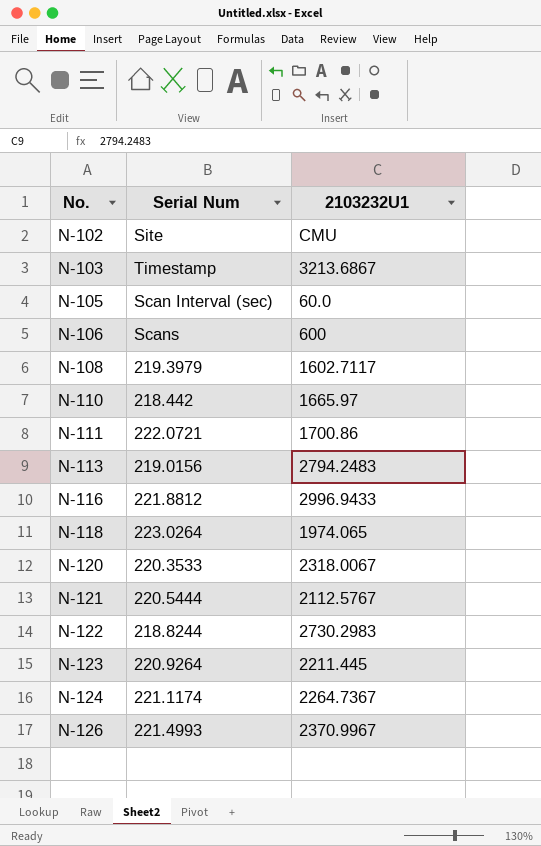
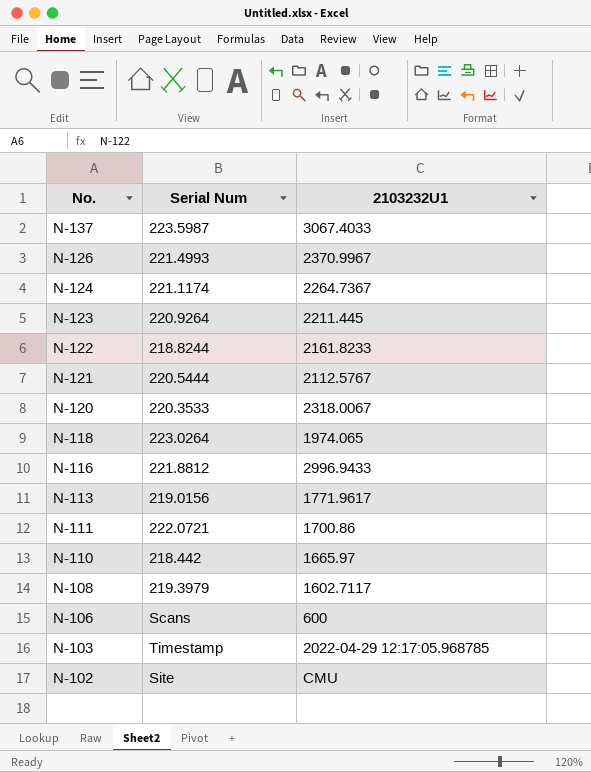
row order: No. ascending -> No. descending
row N-105: Scan Interval (sec) | 60.0 -> none
row N-137: none -> 223.5987 | 3067.4033
N-122 | 2103232U1: 2730.2983 -> 2161.8233
N-113 | 2103232U1: 2794.2483 -> 1771.9617
N-103 | 2103232U1: 3213.6867 -> 2022-04-29 12:17:05.968785

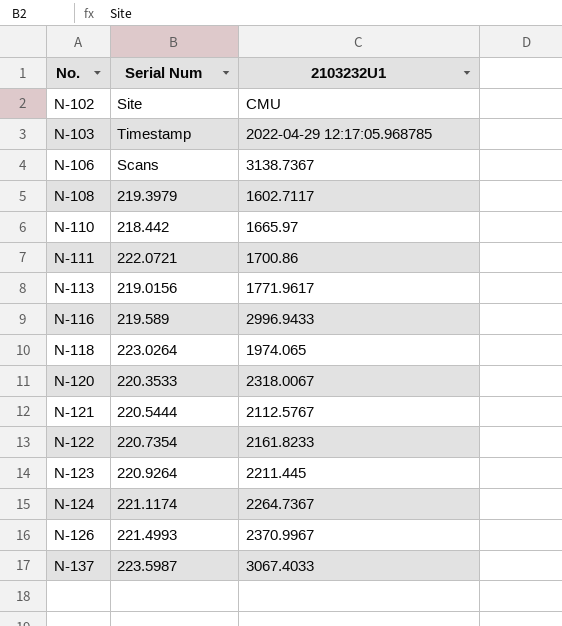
row order: No. descending -> No. ascending
N-106 | 2103232U1: 600 -> 3138.7367
N-116 | Serial Num: 221.8812 -> 219.589
N-122 | Serial Num: 218.8244 -> 220.7354

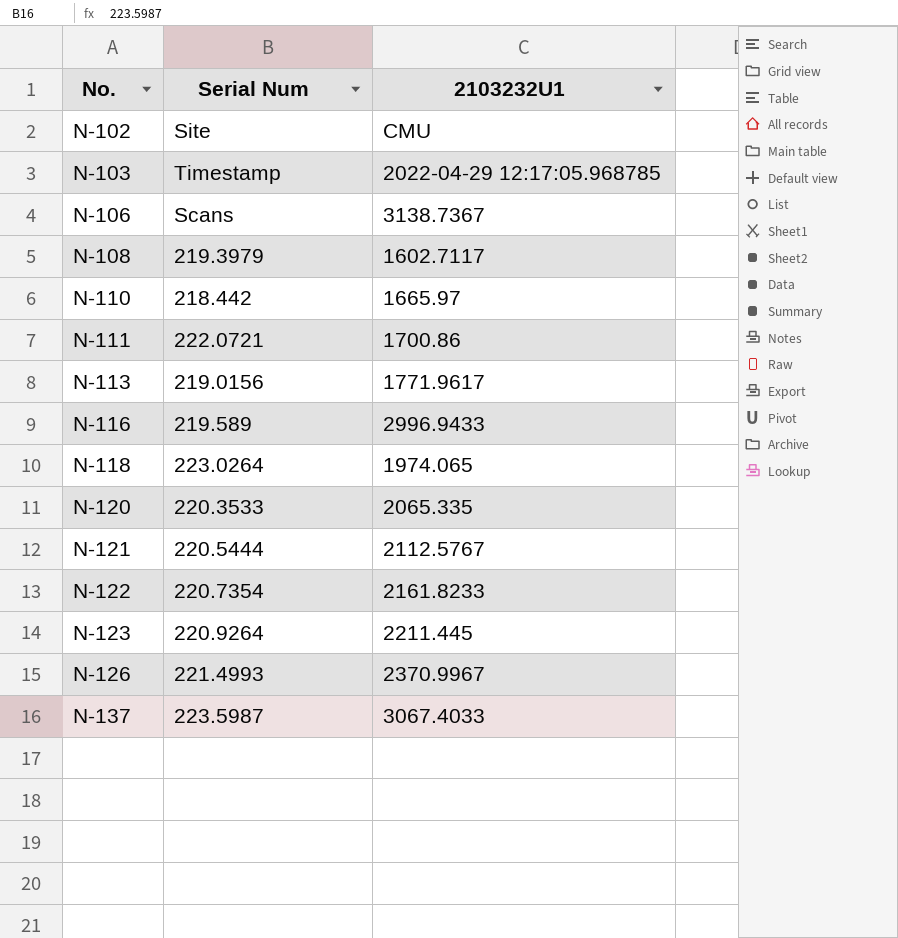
row N-124: 221.1174 | 2264.7367 -> none
N-120 | 2103232U1: 2318.0067 -> 2065.335

